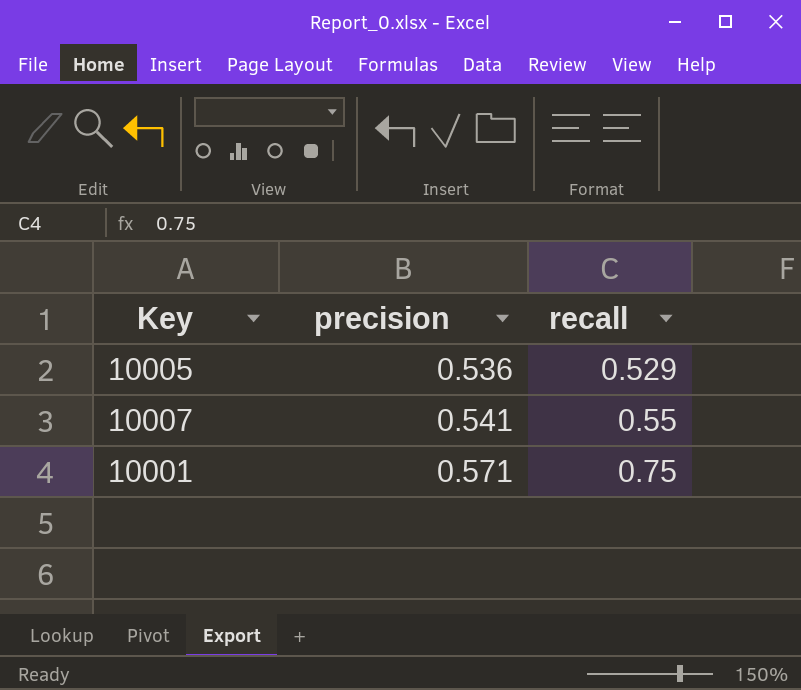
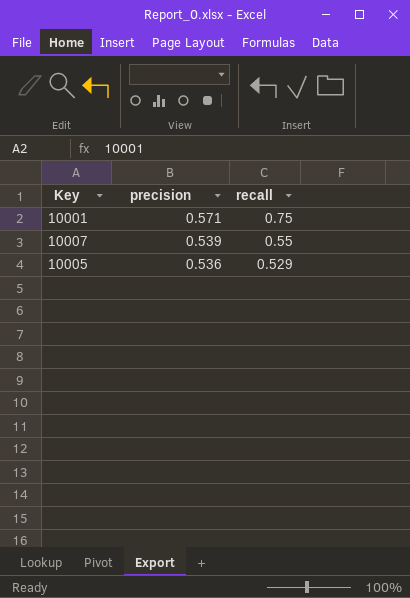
row order: precision ascending -> precision descending
10007 | precision: 0.541 -> 0.539

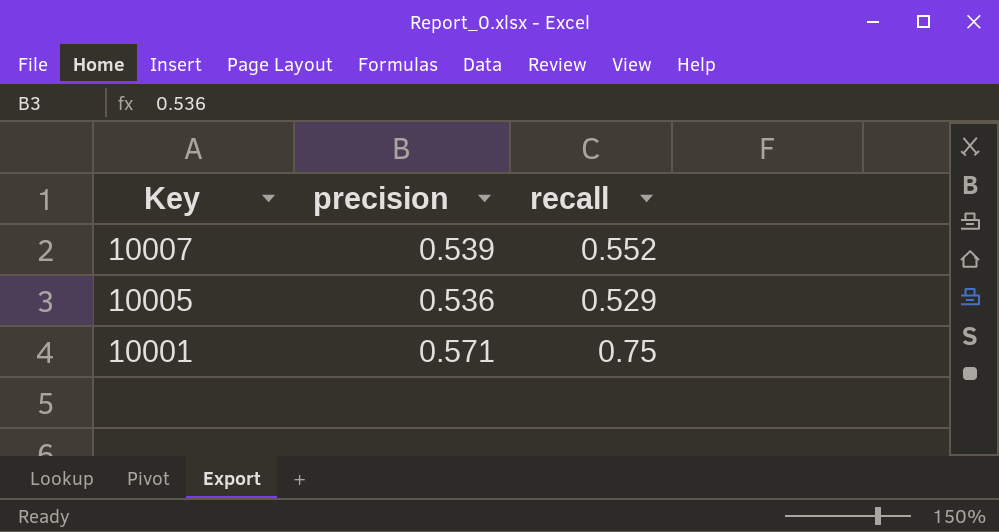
row order: precision descending -> Key descending
10007 | recall: 0.55 -> 0.552

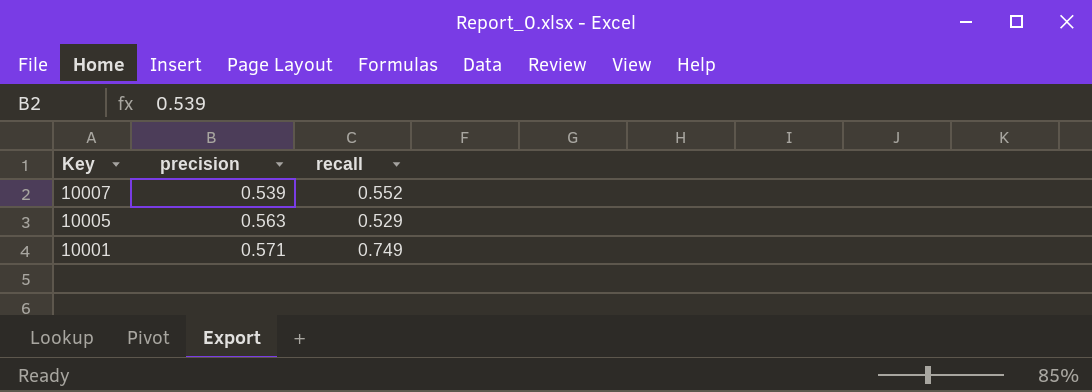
10005 | precision: 0.536 -> 0.563
10001 | recall: 0.75 -> 0.749

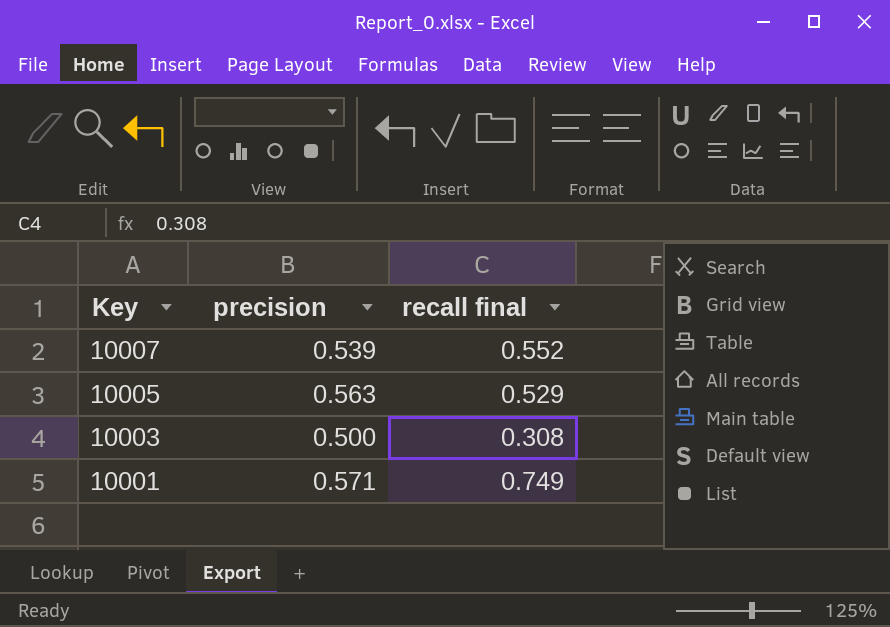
column name: recall -> recall final
row 10003: none -> 0.500 | 0.308

